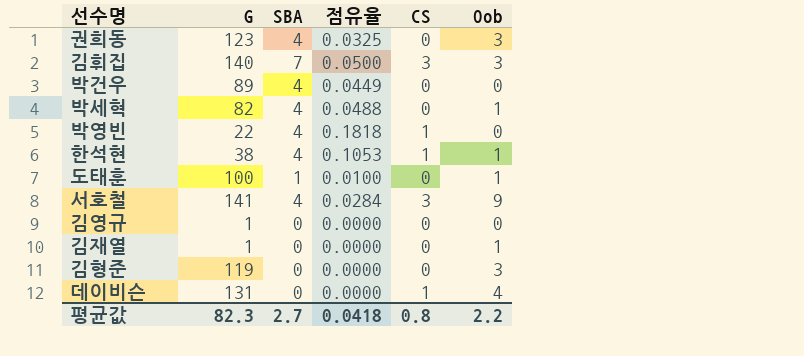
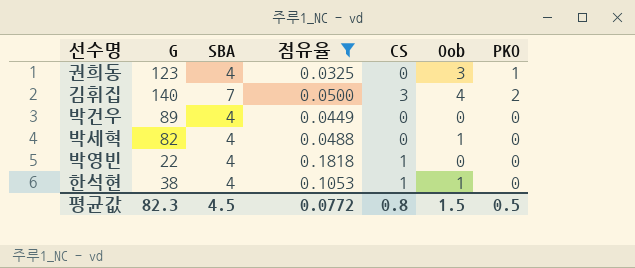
filter: none -> 점유율 >= 0.0325
column PKO | position: none -> 7
김휘집 | Oob: 3 -> 4
평균값 | SBA: 2.7 -> 4.5
평균값 | 점유율: 0.0418 -> 0.0772
평균값 | Oob: 2.2 -> 1.5

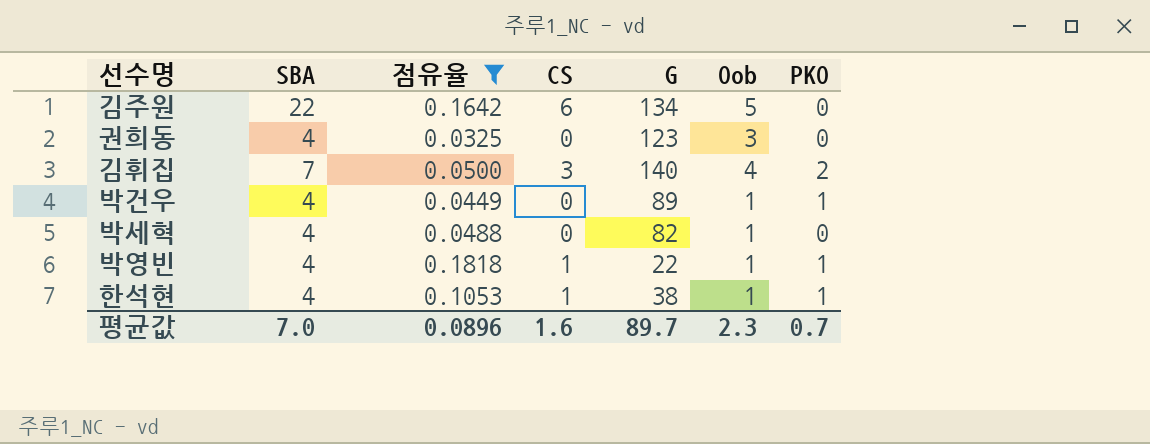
column G | position: 2 -> 5
row 김주원: none -> 22 | 0.1642 | 6 | 134 | 5 | 0
권희동 | PKO: 1 -> 0
박건우 | Oob: 0 -> 1
박건우 | PKO: 0 -> 1
박영빈 | Oob: 0 -> 1
박영빈 | PKO: 0 -> 1
한석현 | PKO: 0 -> 1
평균값 | SBA: 4.5 -> 7.0
평균값 | 점유율: 0.0772 -> 0.0896
평균값 | CS: 0.8 -> 1.6
평균값 | G: 82.3 -> 89.7
평균값 | Oob: 1.5 -> 2.3
평균값 | PKO: 0.5 -> 0.7

